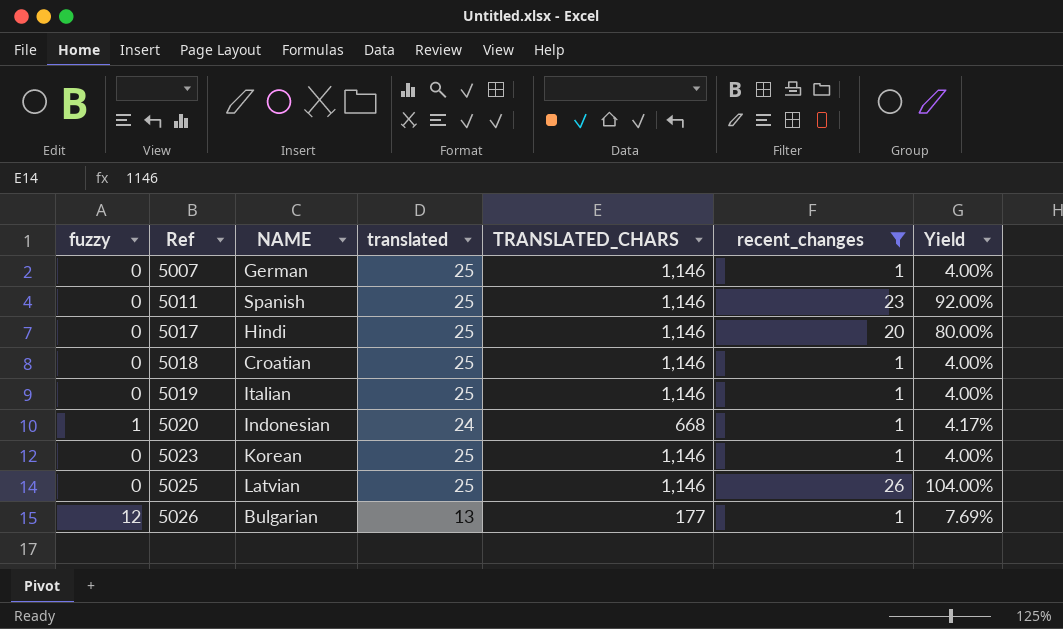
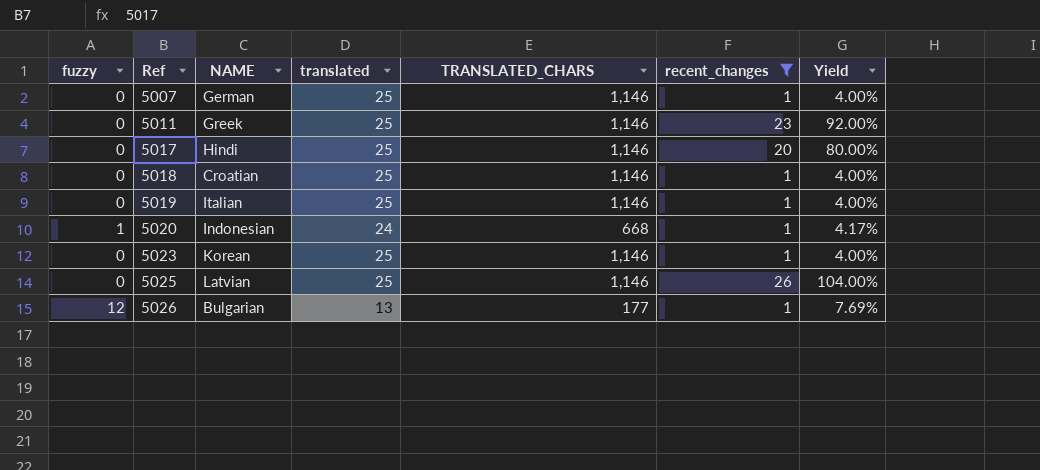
5011 | NAME: Spanish -> Greek

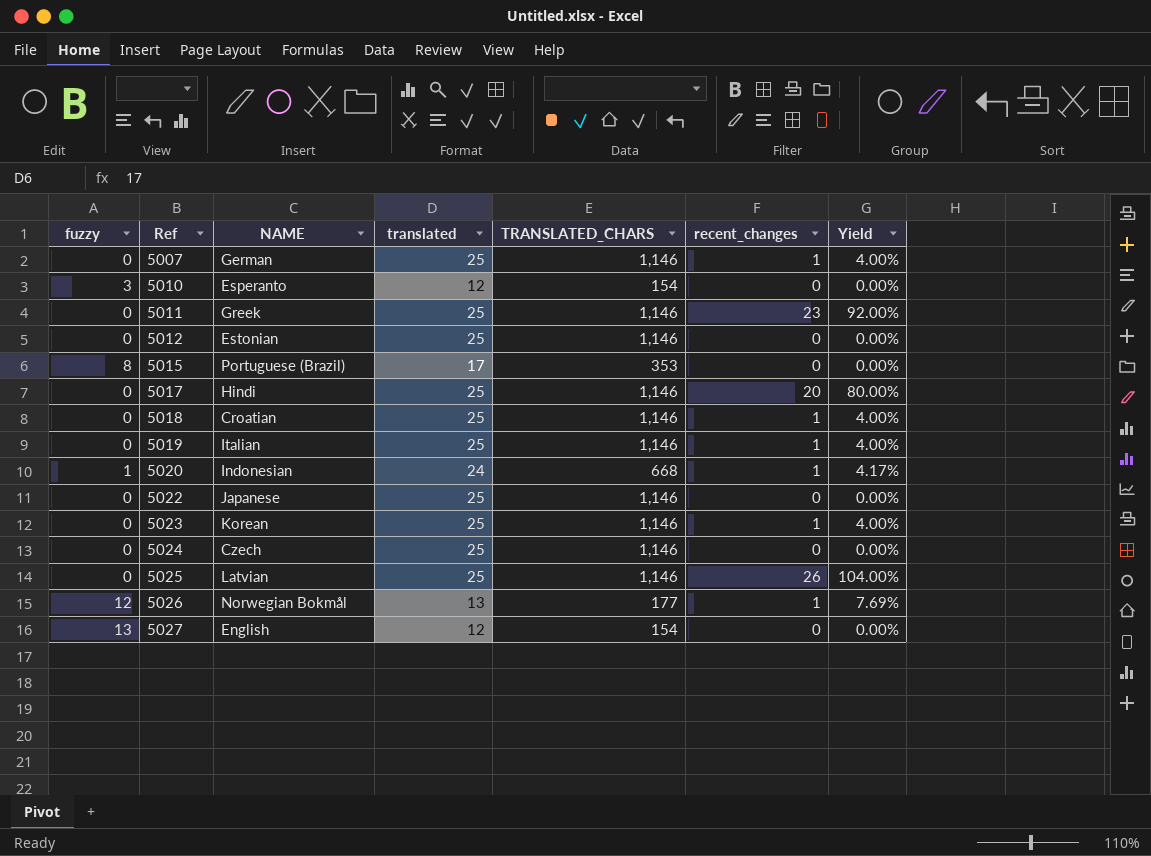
filter: recent_changes != 0 -> none
5026 | NAME: Bulgarian -> Norwegian Bokmål

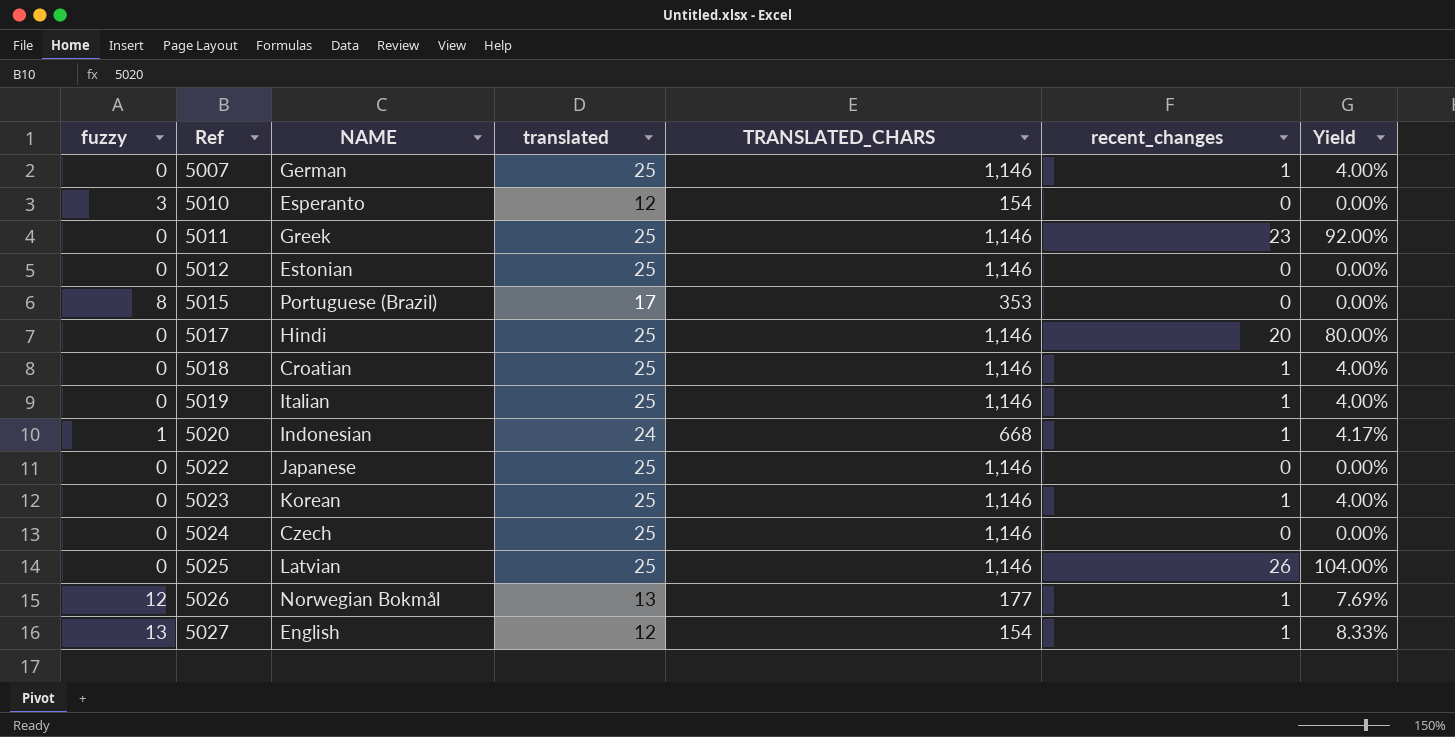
5027 | recent_changes: 0 -> 1
5027 | Yield: 0.00% -> 8.33%

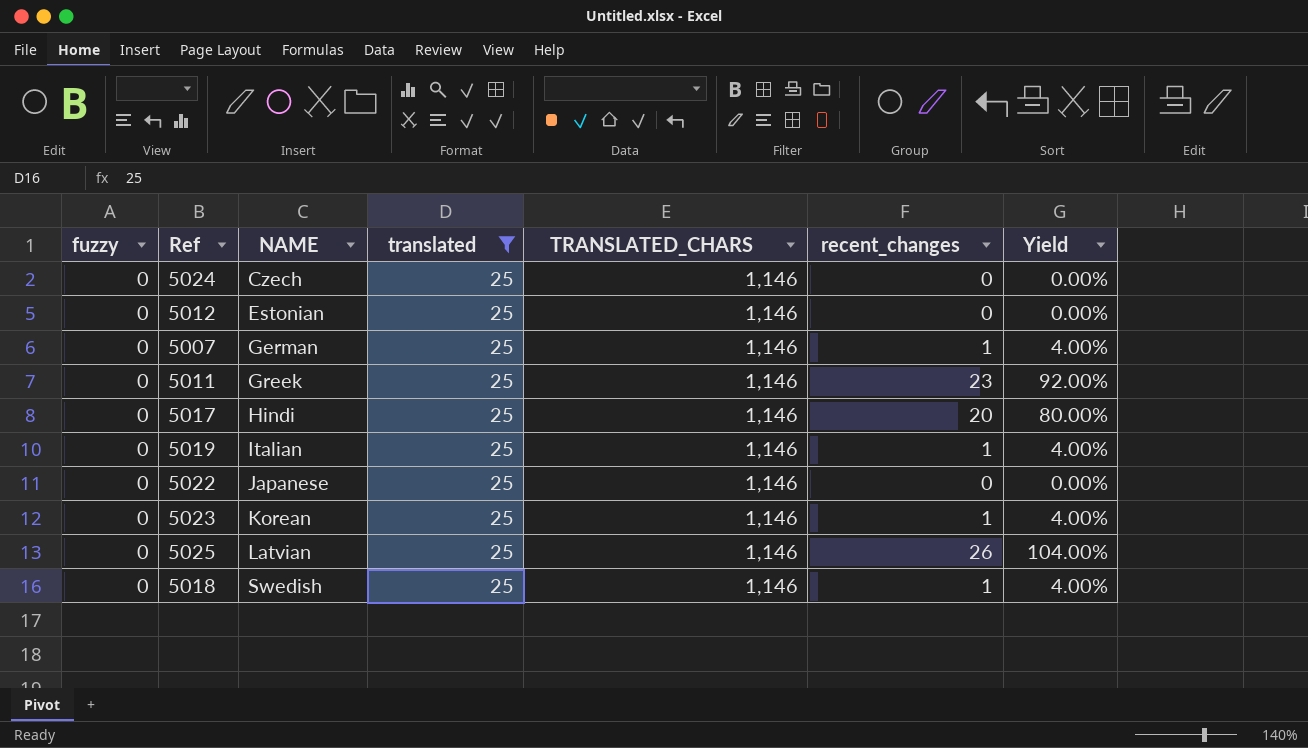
filter: none -> translated = 25
row order: Ref ascending -> NAME ascending
5018 | NAME: Croatian -> Swedish

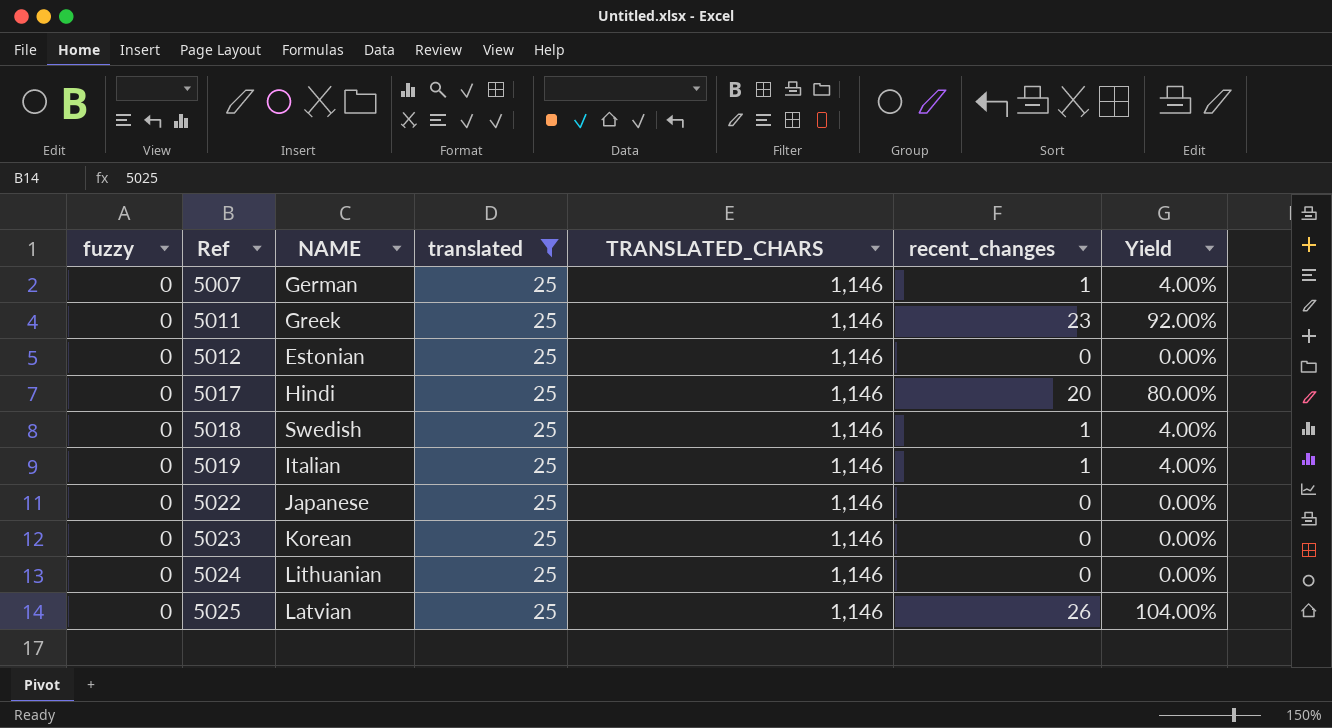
row order: NAME ascending -> Ref ascending
5023 | recent_changes: 1 -> 0
5023 | Yield: 4.00% -> 0.00%
5024 | NAME: Czech -> Lithuanian

